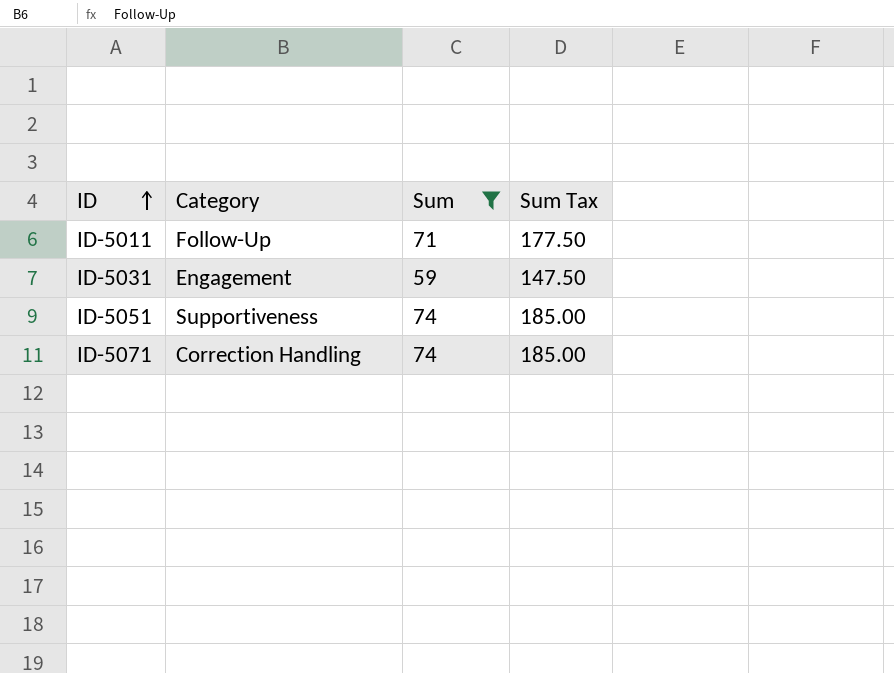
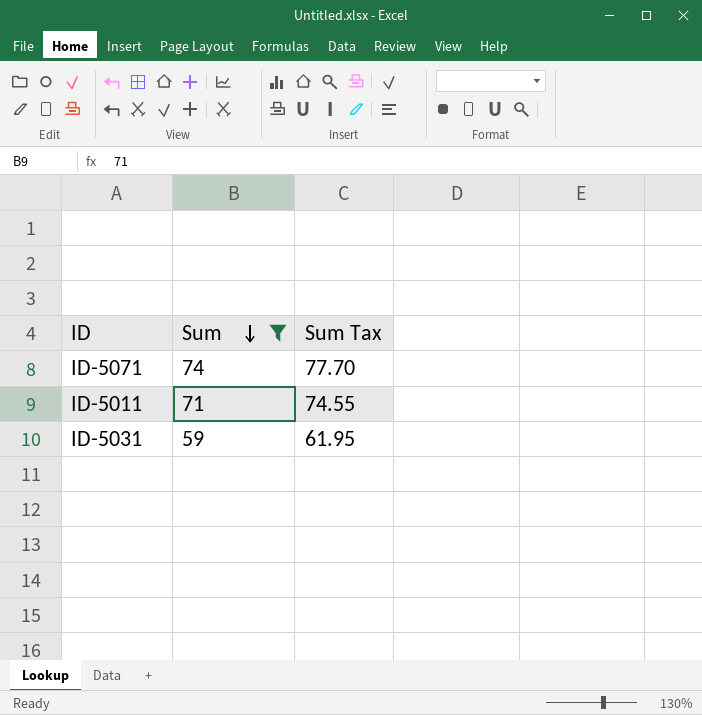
row order: ID ascending -> Sum descending
column Category | position: 2 -> none
column Sum Tax | formula: [Sum] * 2.5 -> [Sum] * 1.05
row ID-5051: Supportiveness | 74 | 185.00 -> none

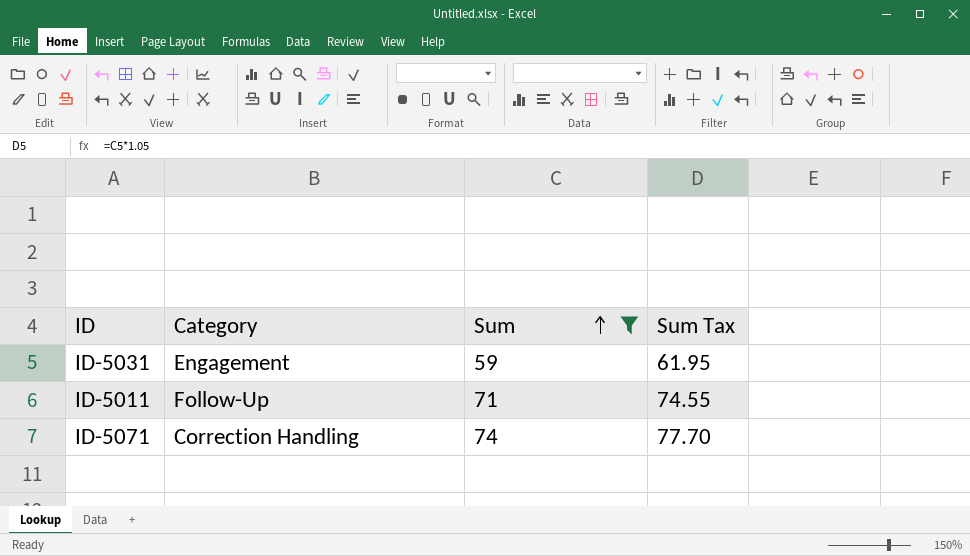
row order: Sum descending -> Sum ascending
column Category | position: none -> 2

